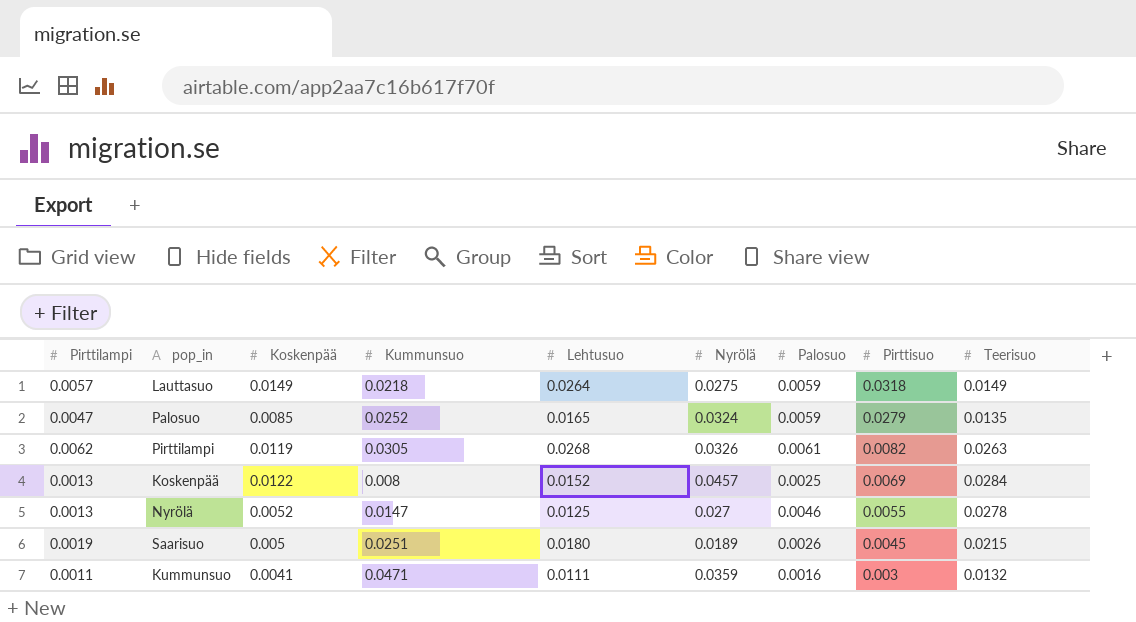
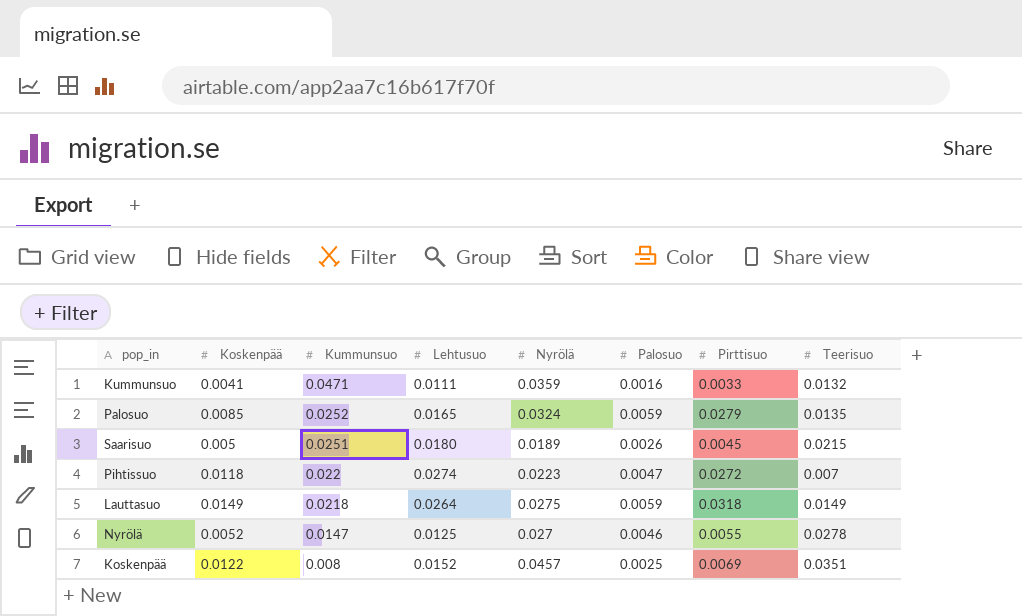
row order: Pirttisuo descending -> Kummunsuo descending
column Pirttilampi | position: 1 -> none
row Pirttilampi: 0.0062 | 0.0119 | 0.0305 | 0.0268 | 0.0326 | 0.0061 | 0.0082 | 0.0263 -> none
Kummunsuo | Pirttisuo: 0.003 -> 0.0033
row Pihtissuo: none -> 0.0118 | 0.022 | 0.0274 | 0.0223 | 0.0047 | 0.0272 | 0.007
Koskenpää | Teerisuo: 0.0284 -> 0.0351

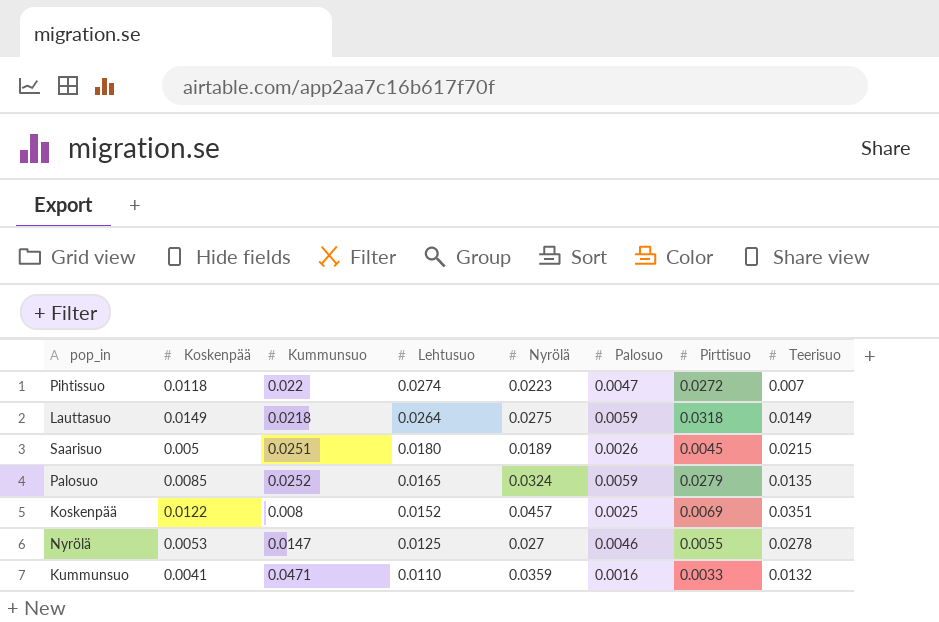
row order: Kummunsuo descending -> Lehtusuo descending
Nyrölä | Koskenpää: 0.0052 -> 0.0053
Kummunsuo | Lehtusuo: 0.0111 -> 0.0110

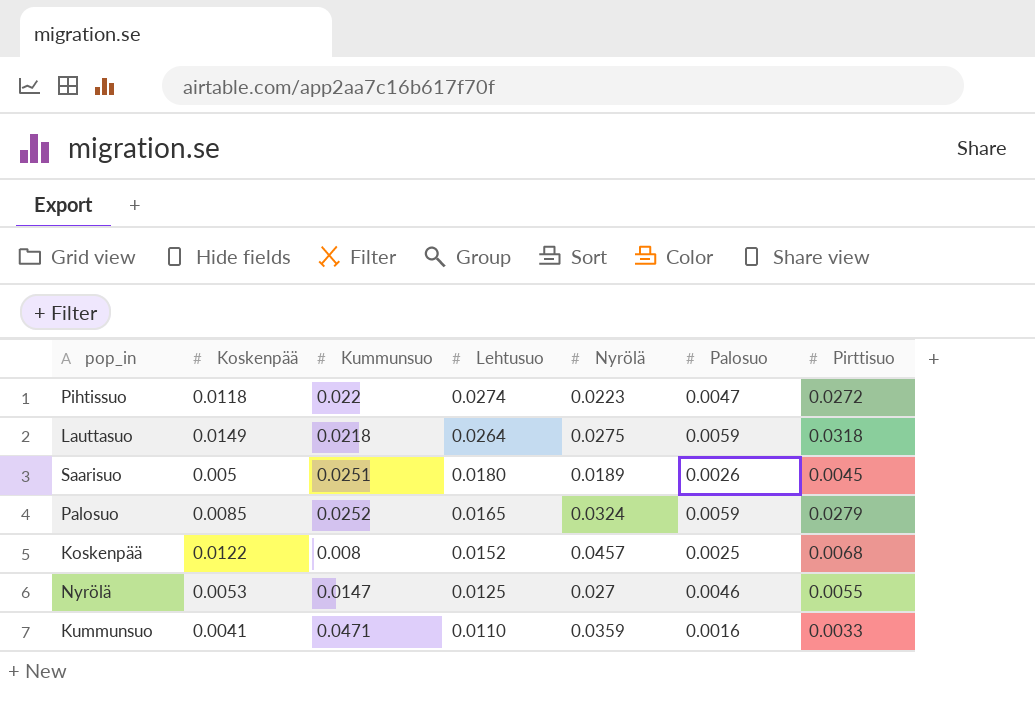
column Teerisuo | position: 8 -> none
Koskenpää | Pirttisuo: 0.0069 -> 0.0068

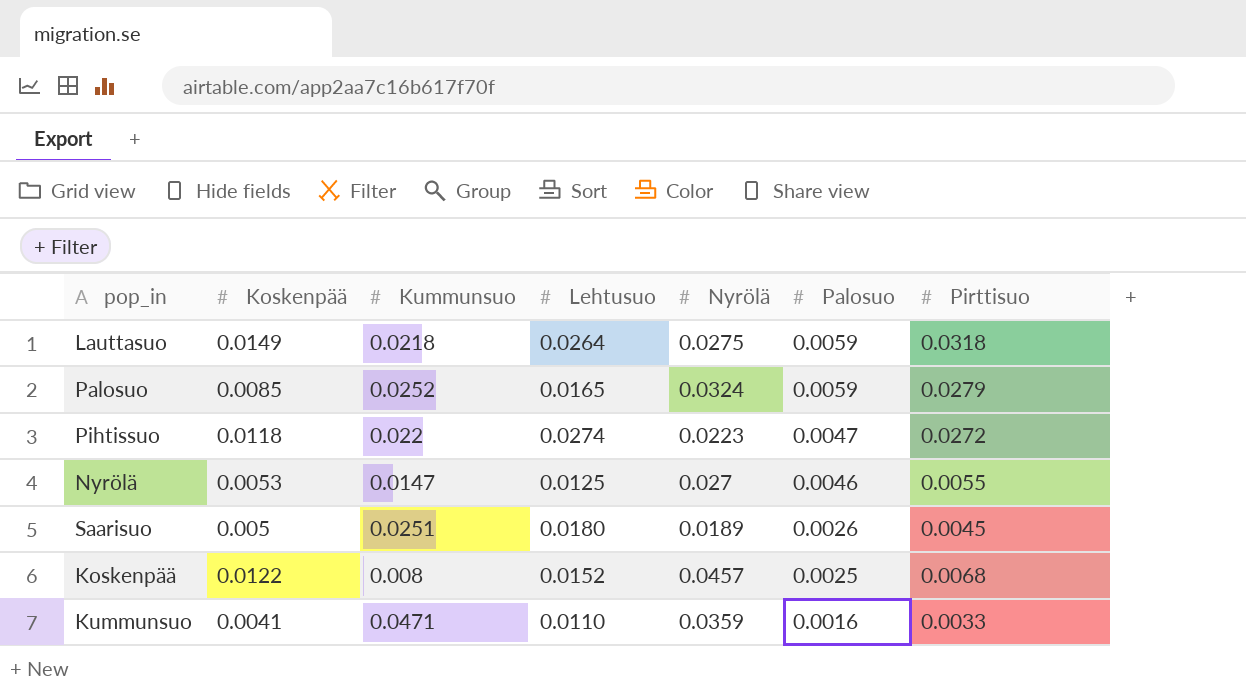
row order: Lehtusuo descending -> Palosuo descending

